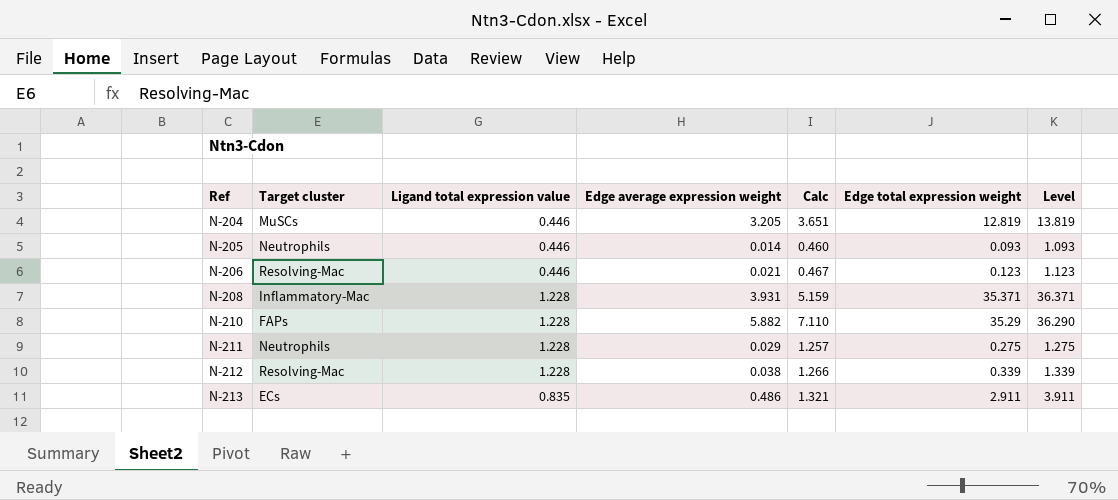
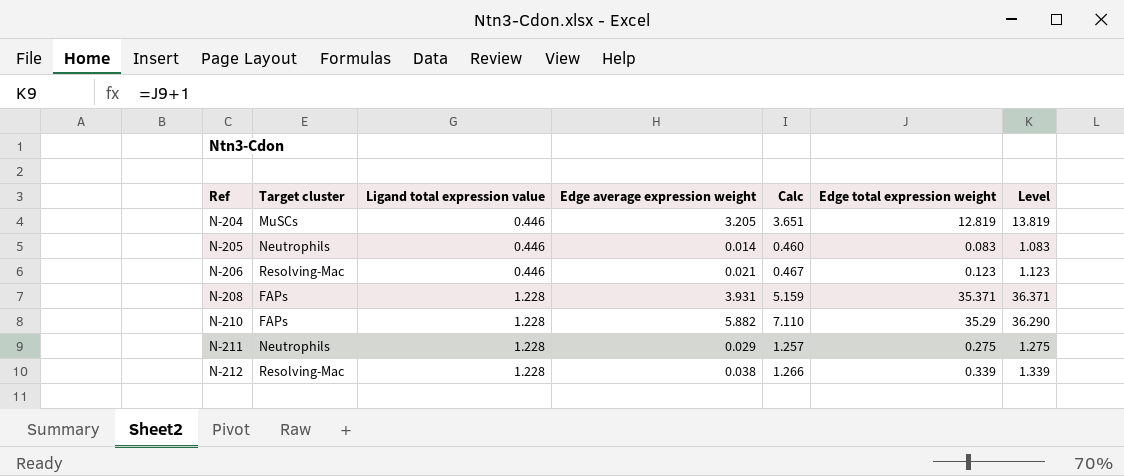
row N-213: ECs | 0.835 | 0.486 | 1.321 | 2.911 | 3.911 -> none
N-205 | Edge total expression weight: 0.093 -> 0.083
N-205 | Level: 1.093 -> 1.083
N-208 | Target cluster: Inflammatory-Mac -> FAPs

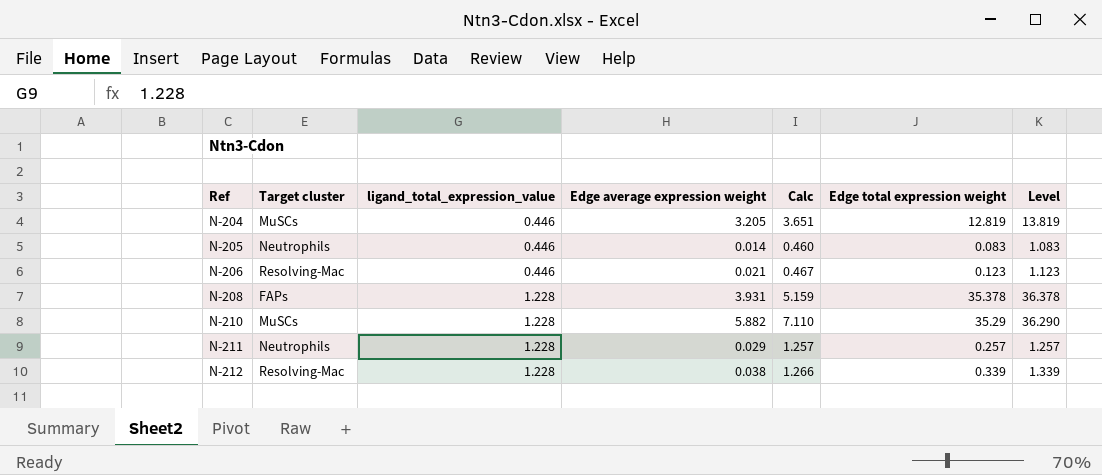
column name: Ligand total expression value -> ligand_total_expression_value
N-208 | Edge total expression weight: 35.371 -> 35.378
N-208 | Level: 36.371 -> 36.378
N-210 | Target cluster: FAPs -> MuSCs
N-211 | Edge total expression weight: 0.275 -> 0.257
N-211 | Level: 1.275 -> 1.257

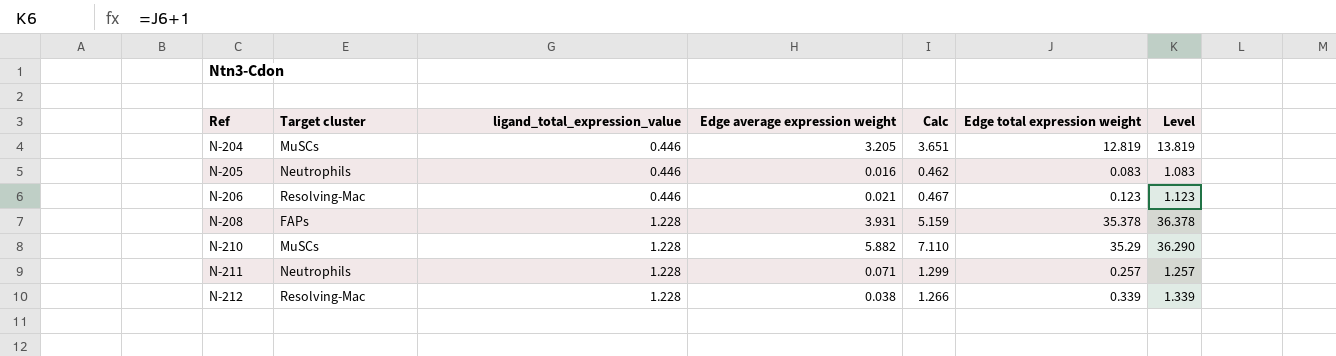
N-205 | Edge average expression weight: 0.014 -> 0.016
N-205 | Calc: 0.460 -> 0.462
N-211 | Edge average expression weight: 0.029 -> 0.071
N-211 | Calc: 1.257 -> 1.299

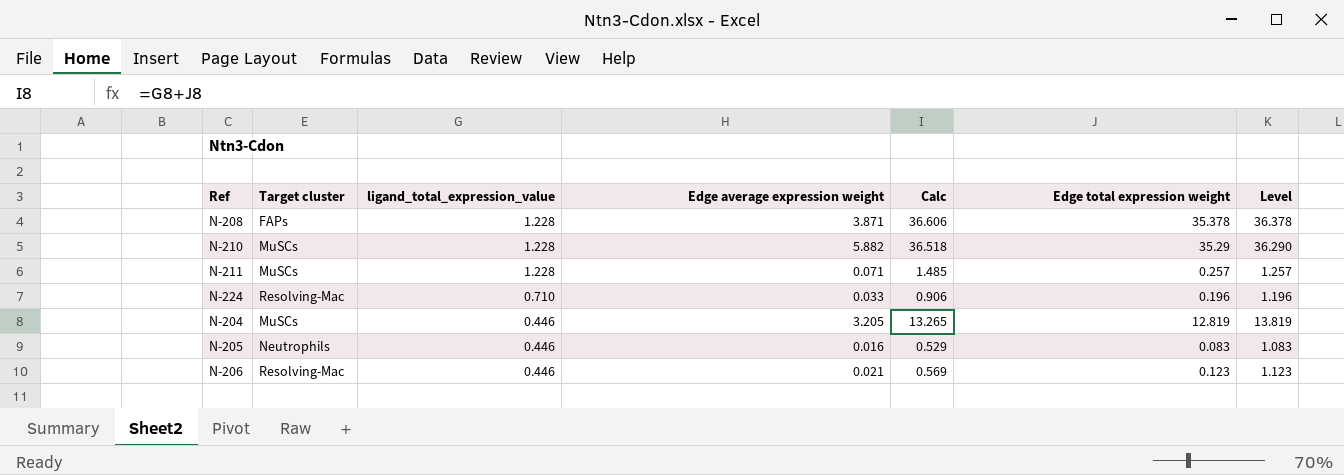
row order: Ref ascending -> ligand_total_expression_value descending
column Calc | formula: [ligand_total_expression_value] + [Edge average expression weight] -> [ligand_total_expression_value] + [Edge total expression weight]
row N-212: Resolving-Mac | 1.228 | 0.038 | 1.266 | 0.339 | 1.339 -> none
N-208 | Edge average expression weight: 3.931 -> 3.871
N-211 | Target cluster: Neutrophils -> MuSCs
row N-224: none -> Resolving-Mac | 0.710 | 0.033 | 0.906 | 0.196 | 1.196

